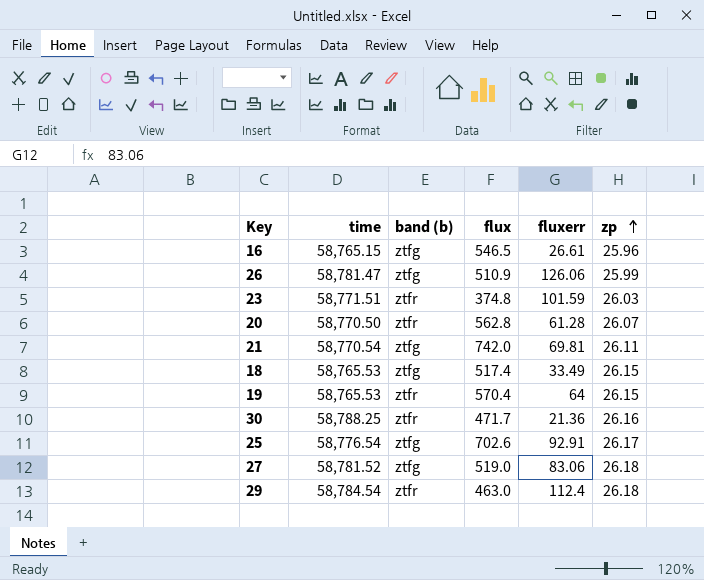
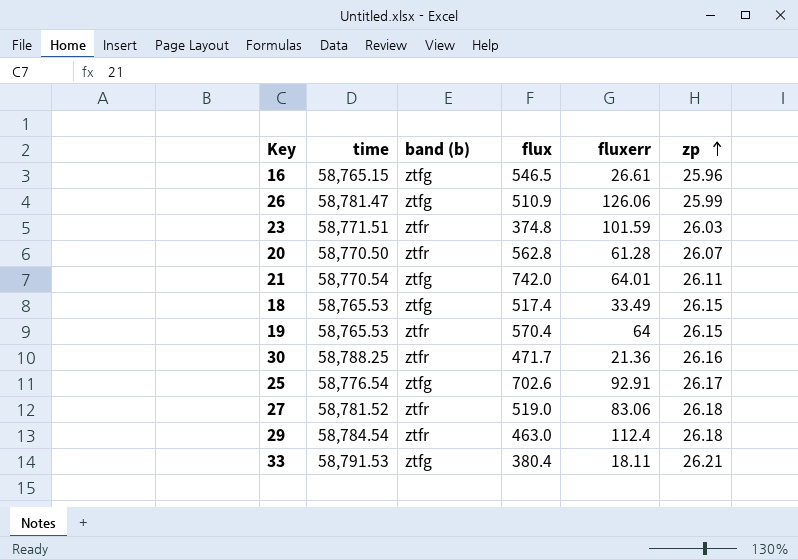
21 | fluxerr: 69.81 -> 64.01
27 | band (b): ztfg -> ztfr
row 33: none -> 58,791.53 | ztfg | 380.4 | 18.11 | 26.21

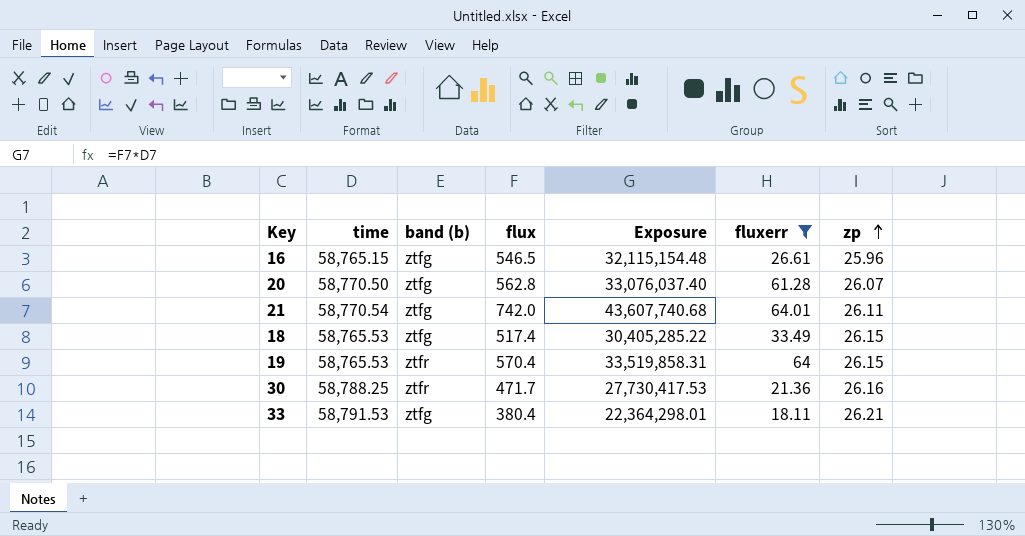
filter: none -> fluxerr <= 64.01
column Exposure | formula: none -> [time] * [flux]
20 | band (b): ztfr -> ztfg

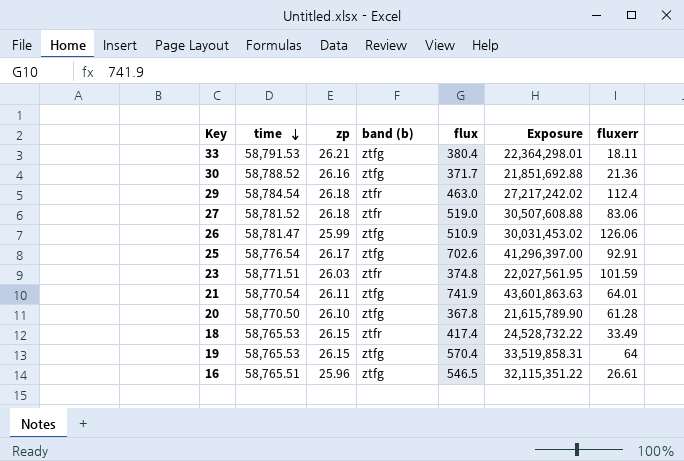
filter: fluxerr <= 64.01 -> none
row order: zp ascending -> time descending
column zp | position: 7 -> 3
30 | time: 58,788.25 -> 58,788.52
30 | band (b): ztfr -> ztfg
30 | flux: 471.7 -> 371.7
30 | Exposure: 27,730,417.53 -> 21,851,692.88
21 | flux: 742.0 -> 741.9
21 | Exposure: 43,607,740.68 -> 43,601,863.63
20 | zp: 26.07 -> 26.10
20 | flux: 562.8 -> 367.8
20 | Exposure: 33,076,037.40 -> 21,615,789.90
18 | band (b): ztfg -> ztfr
18 | flux: 517.4 -> 417.4
18 | Exposure: 30,405,285.22 -> 24,528,732.22
19 | band (b): ztfr -> ztfg
16 | time: 58,765.15 -> 58,765.51
16 | Exposure: 32,115,154.48 -> 32,115,351.22

